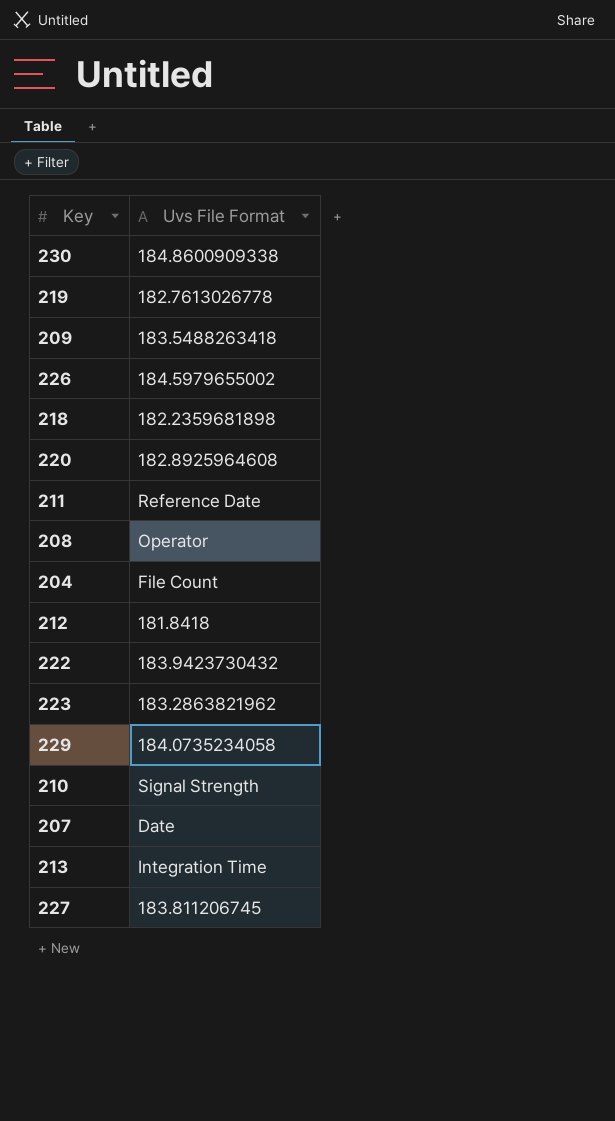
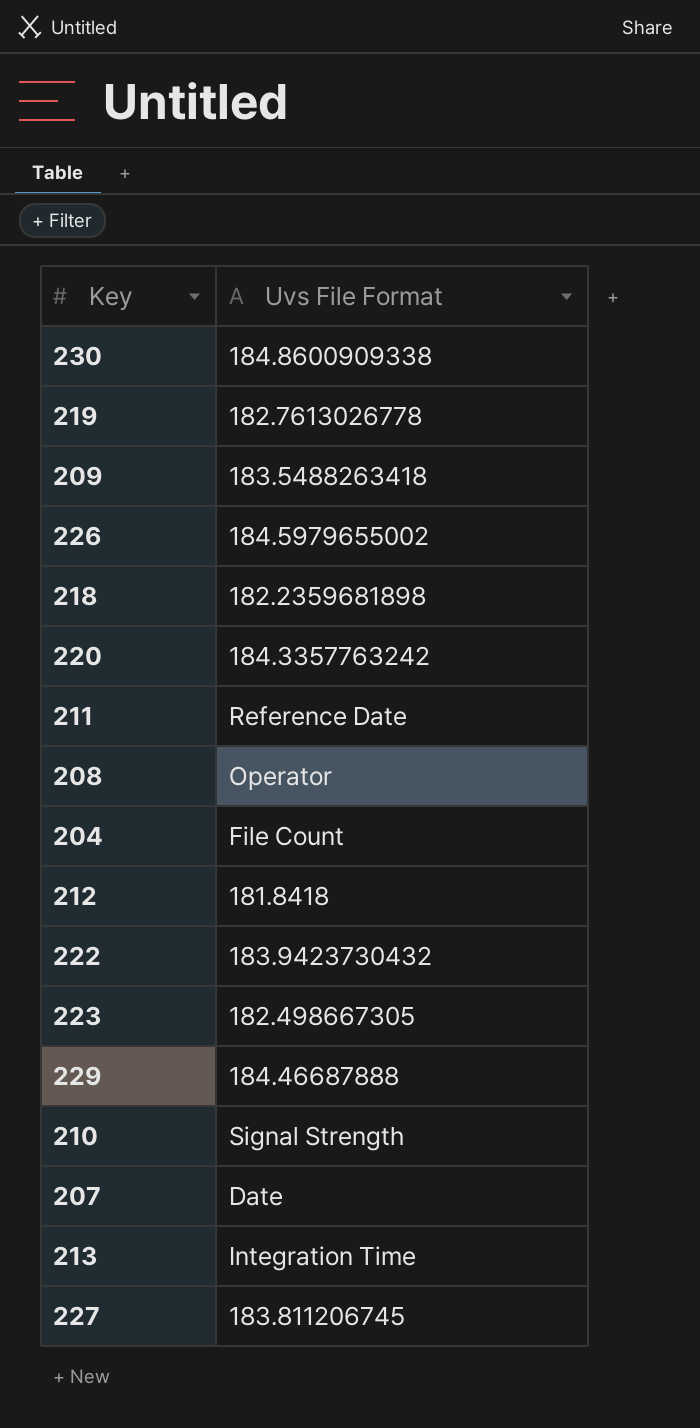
220 | Uvs File Format: 182.8925964608 -> 184.3357763242
223 | Uvs File Format: 183.2863821962 -> 182.498667305
229 | Uvs File Format: 184.0735234058 -> 184.46687888

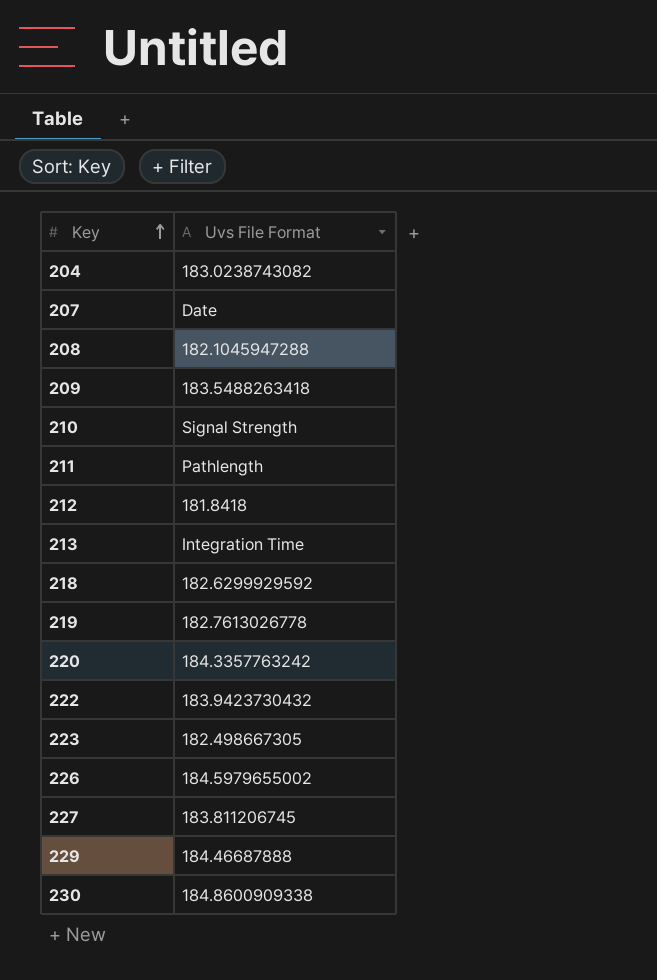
row order: none -> Key ascending
204 | Uvs File Format: File Count -> 183.0238743082
208 | Uvs File Format: Operator -> 182.1045947288
211 | Uvs File Format: Reference Date -> Pathlength
218 | Uvs File Format: 182.2359681898 -> 182.6299929592

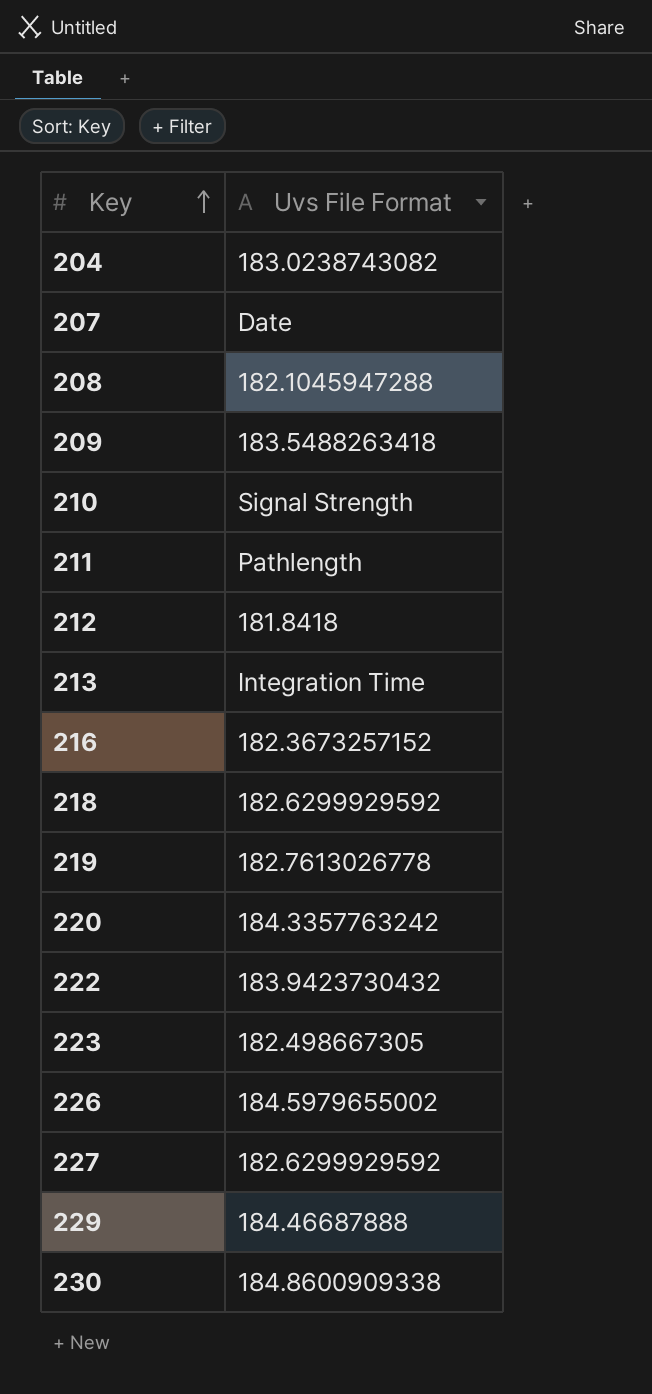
row 216: none -> 182.3673257152
227 | Uvs File Format: 183.811206745 -> 182.6299929592

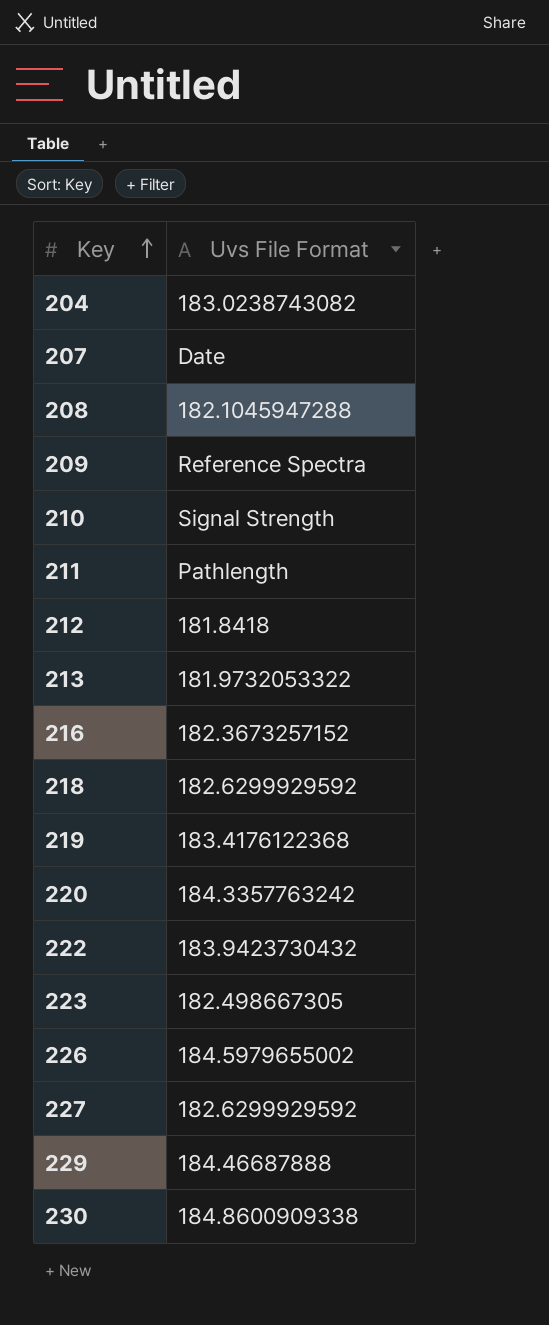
209 | Uvs File Format: 183.5488263418 -> Reference Spectra
213 | Uvs File Format: Integration Time -> 181.9732053322
219 | Uvs File Format: 182.7613026778 -> 183.4176122368

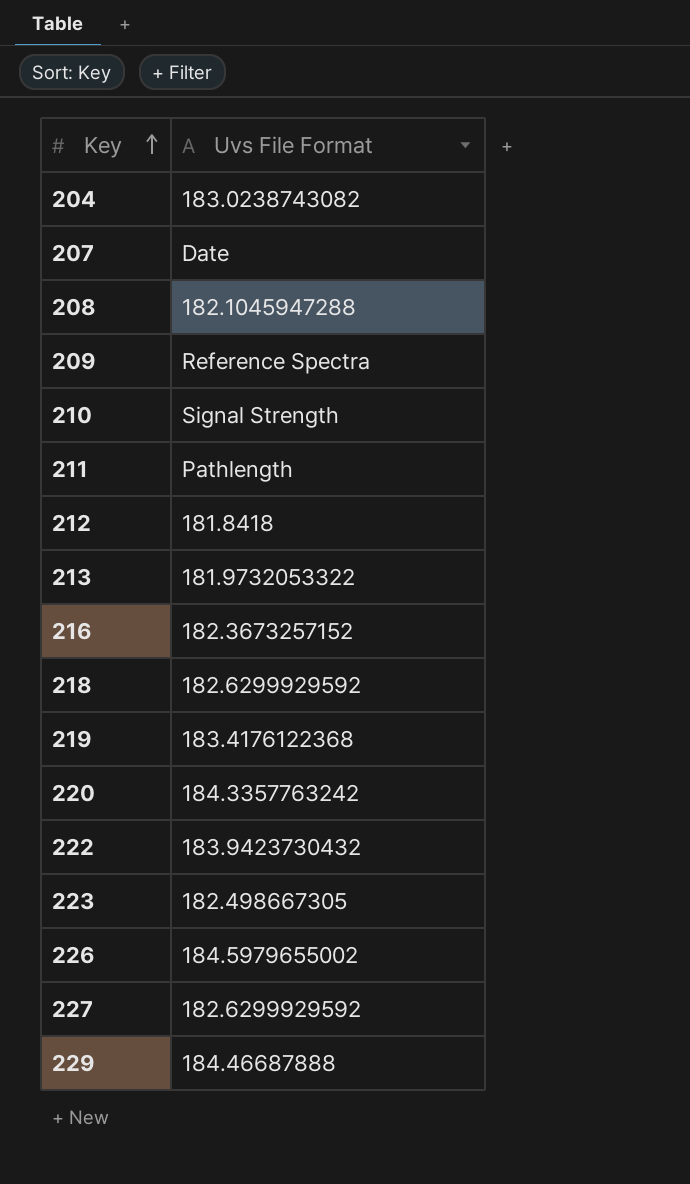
row 230: 184.8600909338 -> none

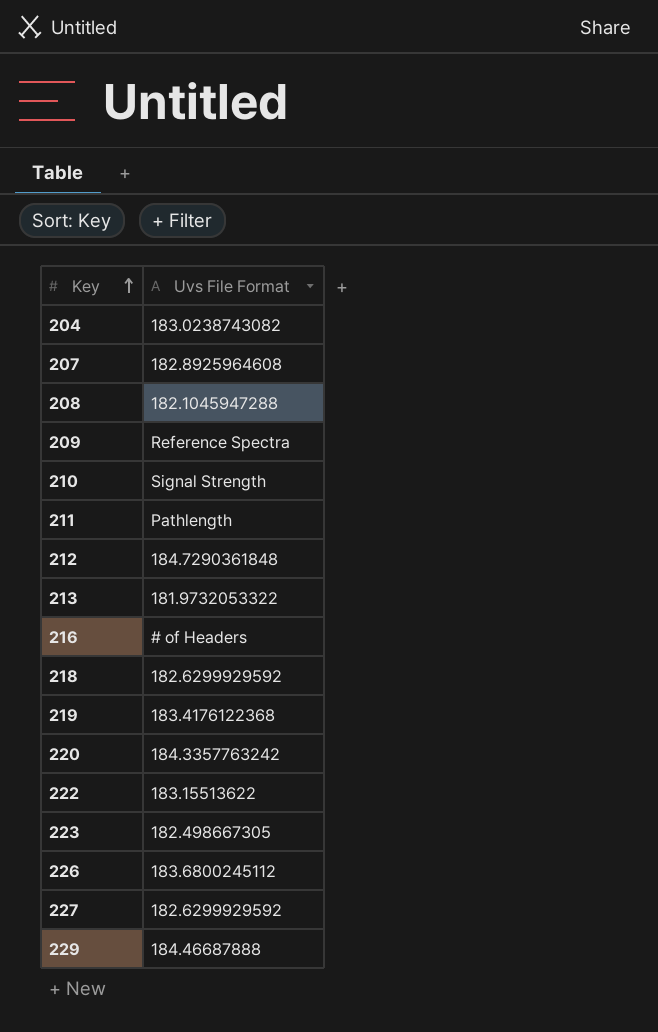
207 | Uvs File Format: Date -> 182.8925964608
212 | Uvs File Format: 181.8418 -> 184.7290361848
216 | Uvs File Format: 182.3673257152 -> # of Headers
222 | Uvs File Format: 183.9423730432 -> 183.15513622
226 | Uvs File Format: 184.5979655002 -> 183.6800245112

